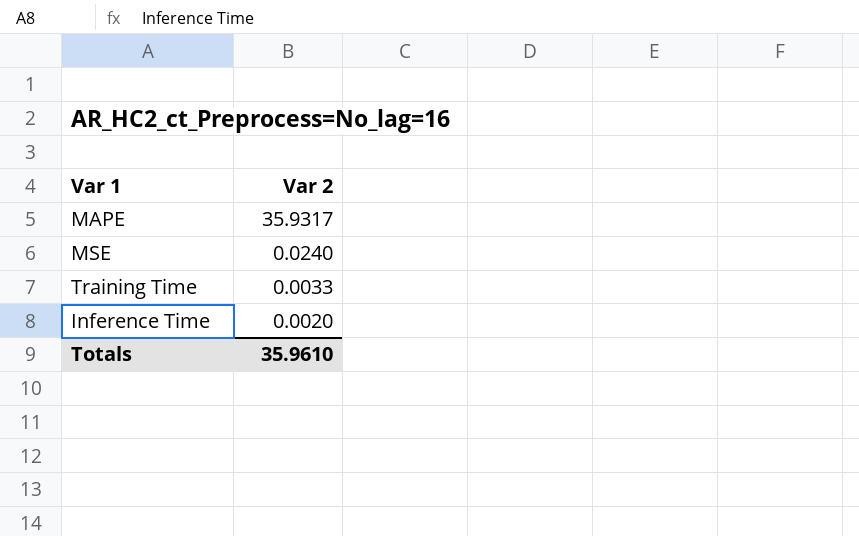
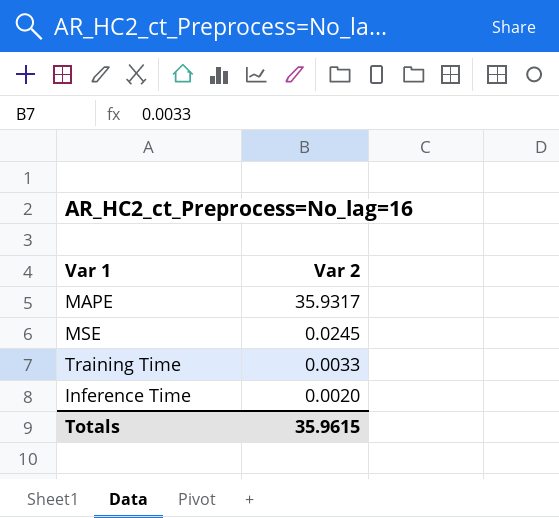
MSE | Var 2: 0.0240 -> 0.0245
Totals | Var 2: 35.9610 -> 35.9615

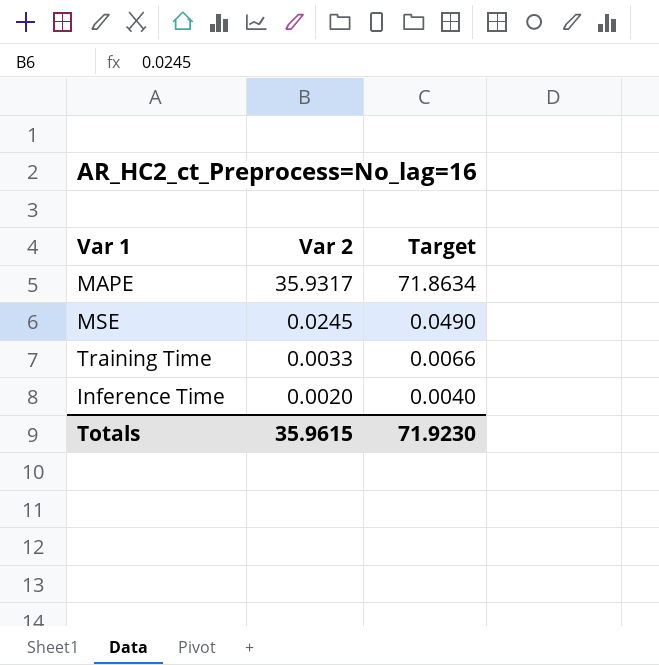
column Target | formula: none -> [Var 2] * 2

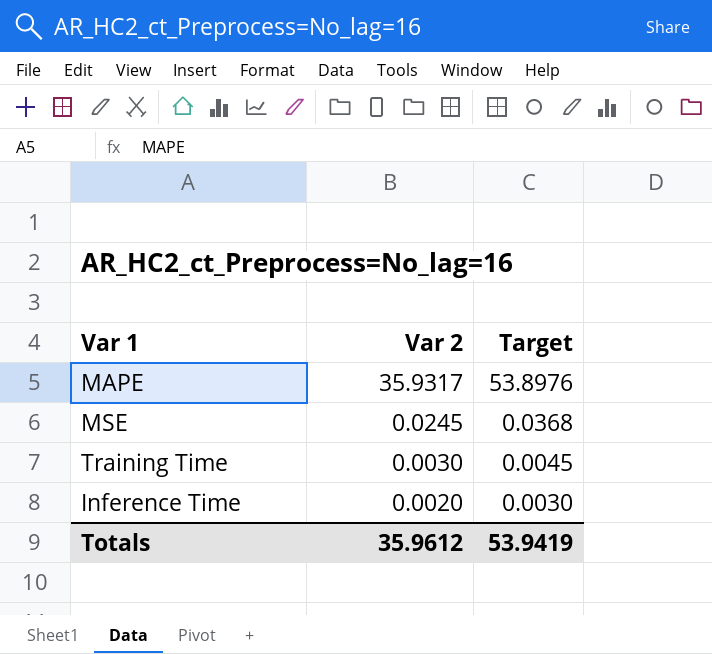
column Target | formula: [Var 2] * 2 -> [Var 2] * 1.5
Training Time | Var 2: 0.0033 -> 0.0030
Totals | Var 2: 35.9615 -> 35.9612
Totals | Target: 71.9230 -> 53.9419

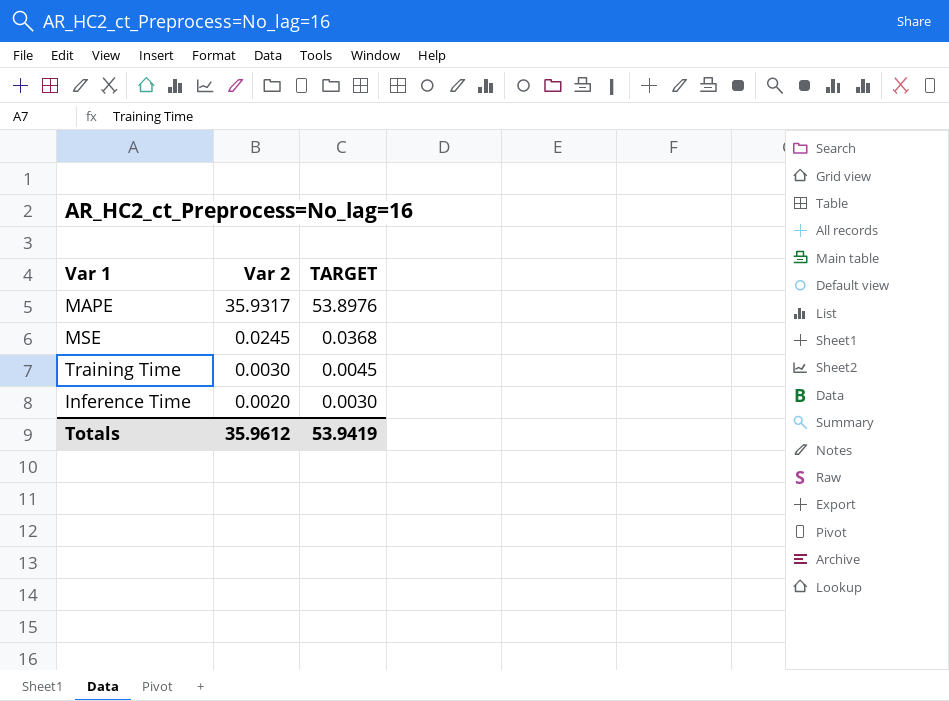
column name: Target -> TARGET

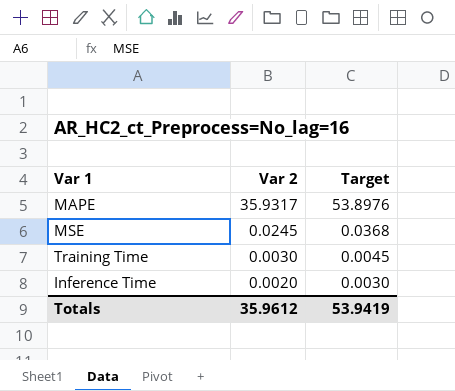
column name: TARGET -> Target

